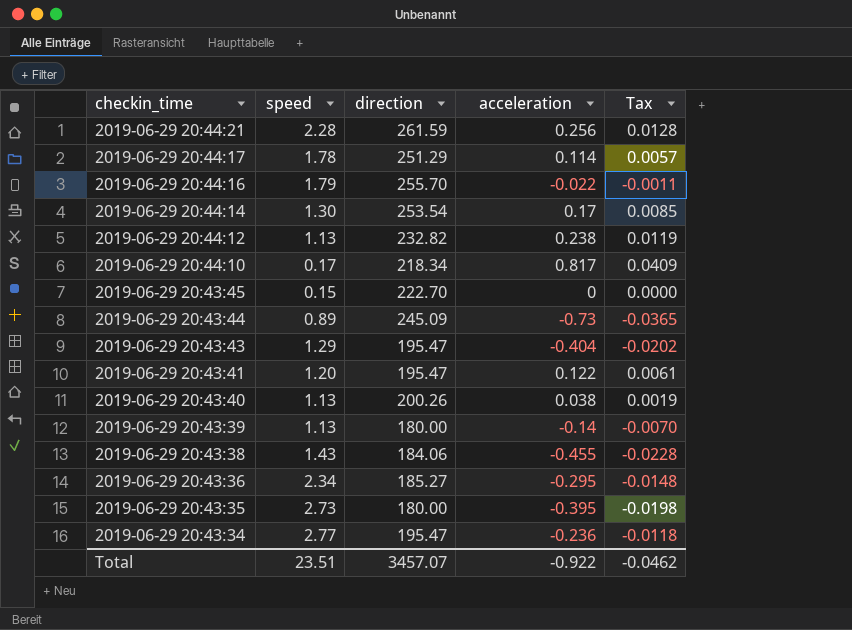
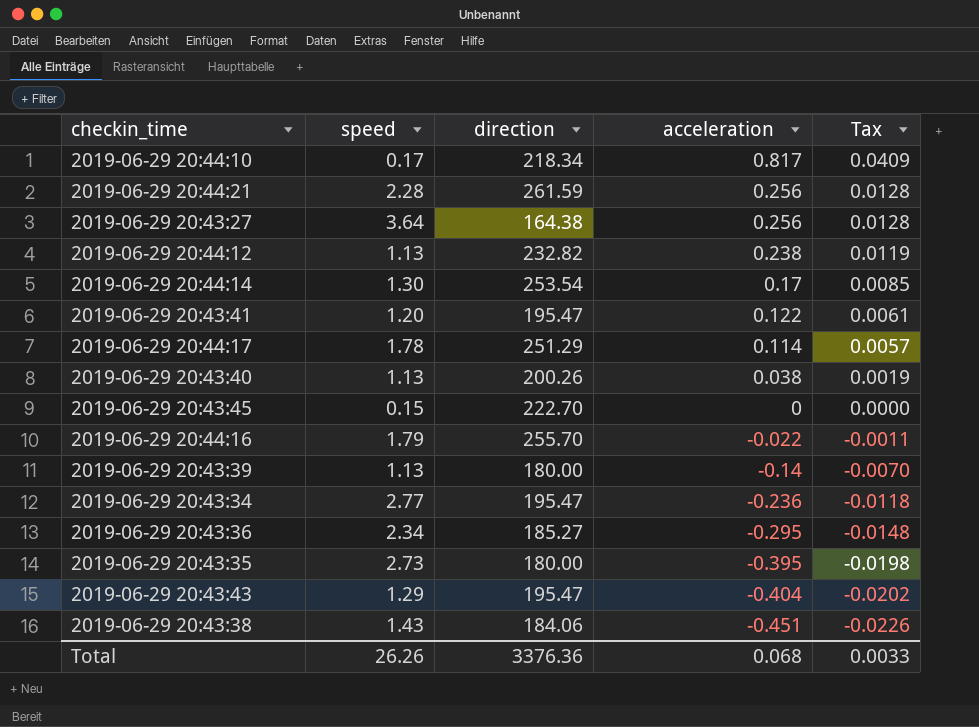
row order: checkin_time descending -> acceleration descending
row 2019-06-29 20:43:44: 0.89 | 245.09 | -0.73 | -0.0365 -> none
row 2019-06-29 20:43:27: none -> 3.64 | 164.38 | 0.256 | 0.0128
2019-06-29 20:43:38 | acceleration: -0.455 -> -0.451
2019-06-29 20:43:38 | Tax: -0.0228 -> -0.0226
Total | speed: 23.51 -> 26.26
Total | direction: 3457.07 -> 3376.36
Total | acceleration: -0.922 -> 0.068
Total | Tax: -0.0462 -> 0.0033

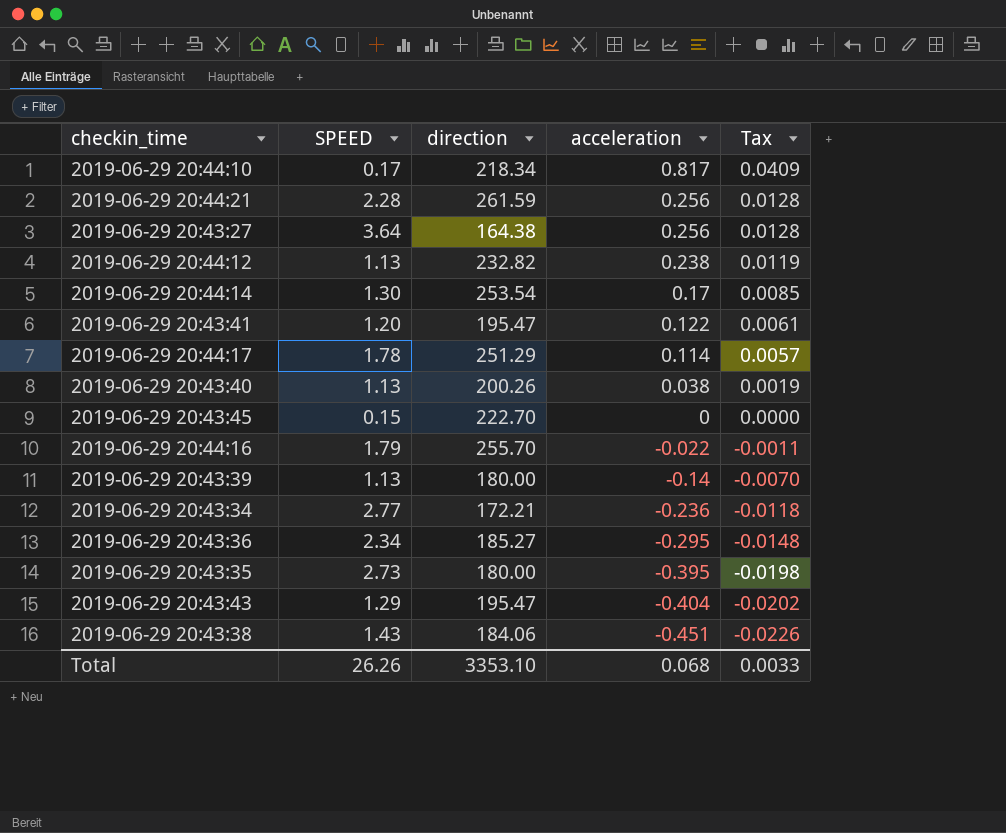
column name: speed -> SPEED
2019-06-29 20:43:34 | direction: 195.47 -> 172.21
Total | direction: 3376.36 -> 3353.10

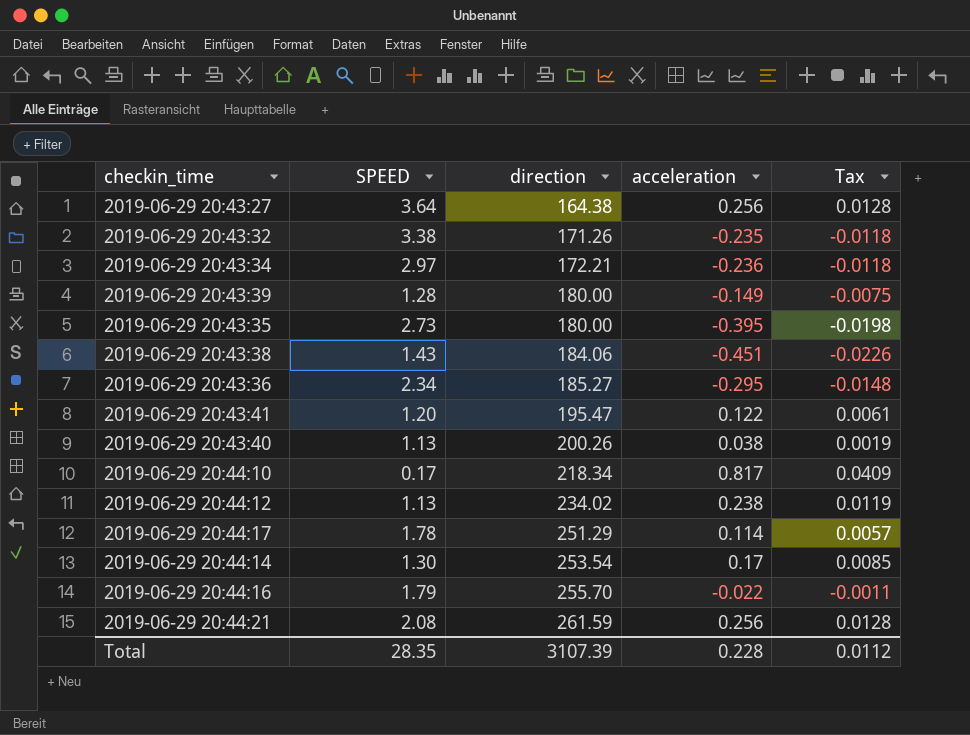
row order: acceleration descending -> direction ascending
row 2019-06-29 20:43:45: 0.15 | 222.70 | 0 | 0.0000 -> none
row 2019-06-29 20:43:43: 1.29 | 195.47 | -0.404 | -0.0202 -> none
row 2019-06-29 20:43:32: none -> 3.38 | 171.26 | -0.235 | -0.0118
2019-06-29 20:43:34 | SPEED: 2.77 -> 2.97
2019-06-29 20:43:39 | SPEED: 1.13 -> 1.28
2019-06-29 20:43:39 | acceleration: -0.14 -> -0.149
2019-06-29 20:43:39 | Tax: -0.0070 -> -0.0075
2019-06-29 20:44:12 | direction: 232.82 -> 234.02
2019-06-29 20:44:21 | SPEED: 2.28 -> 2.08
Total | SPEED: 26.26 -> 28.35
Total | direction: 3353.10 -> 3107.39
Total | acceleration: 0.068 -> 0.228
Total | Tax: 0.0033 -> 0.0112

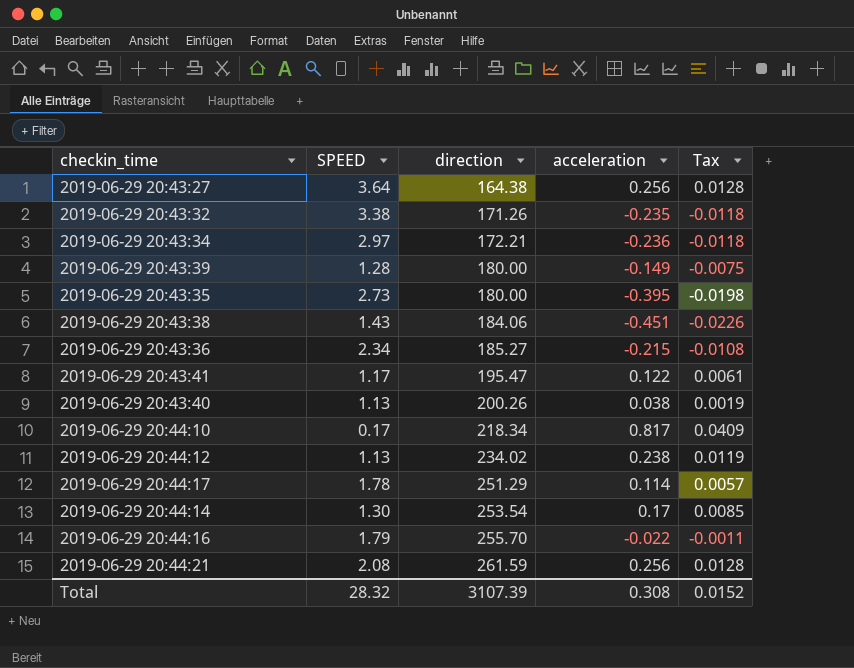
2019-06-29 20:43:36 | acceleration: -0.295 -> -0.215
2019-06-29 20:43:36 | Tax: -0.0148 -> -0.0108
2019-06-29 20:43:41 | SPEED: 1.20 -> 1.17
Total | SPEED: 28.35 -> 28.32
Total | acceleration: 0.228 -> 0.308
Total | Tax: 0.0112 -> 0.0152

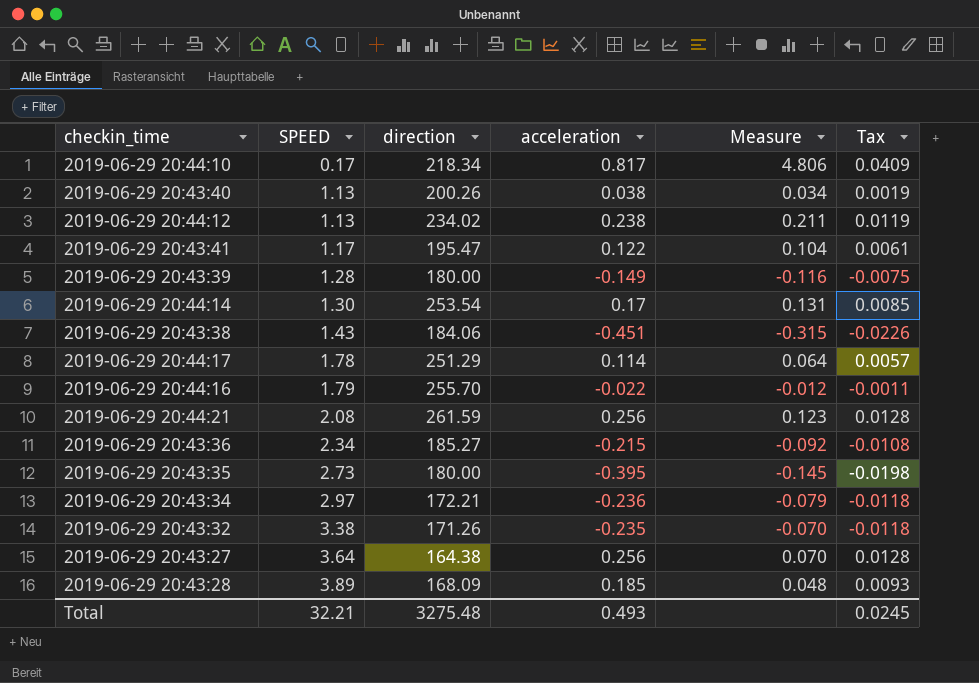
row order: direction ascending -> SPEED ascending
column Measure | formula: none -> [acceleration] / [SPEED]
row 2019-06-29 20:43:28: none -> 3.89 | 168.09 | 0.185 | 0.048 | 0.0093
Total | SPEED: 28.32 -> 32.21
Total | direction: 3107.39 -> 3275.48
Total | acceleration: 0.308 -> 0.493
Total | Tax: 0.0152 -> 0.0245

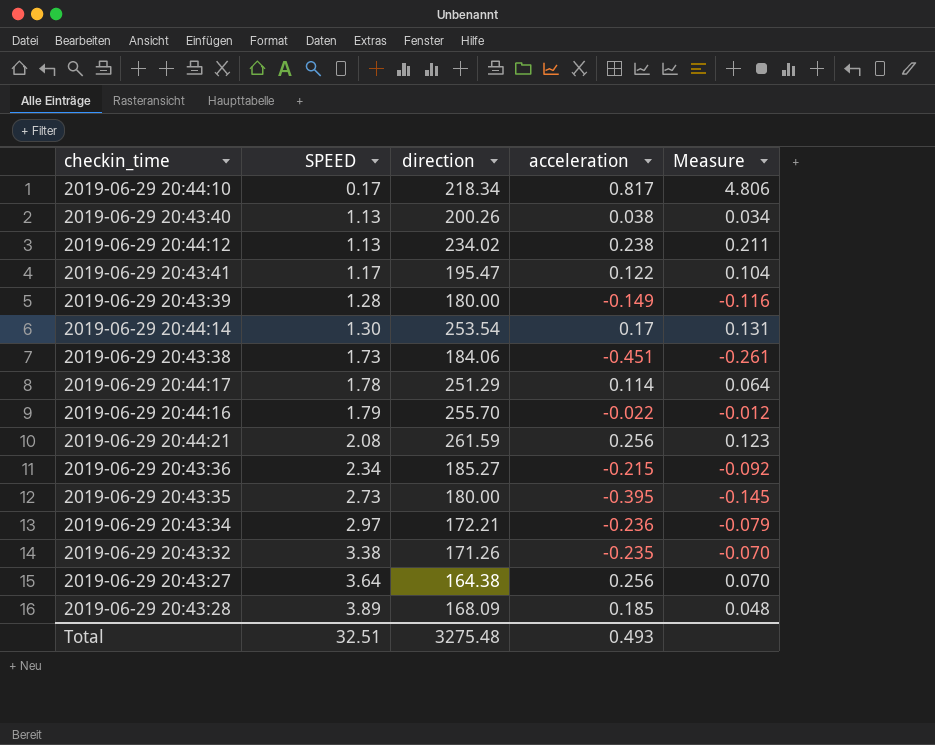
column Tax | formula: [acceleration] * 0.05 -> none
2019-06-29 20:43:38 | SPEED: 1.43 -> 1.73
2019-06-29 20:43:38 | Measure: -0.315 -> -0.261
Total | SPEED: 32.21 -> 32.51

